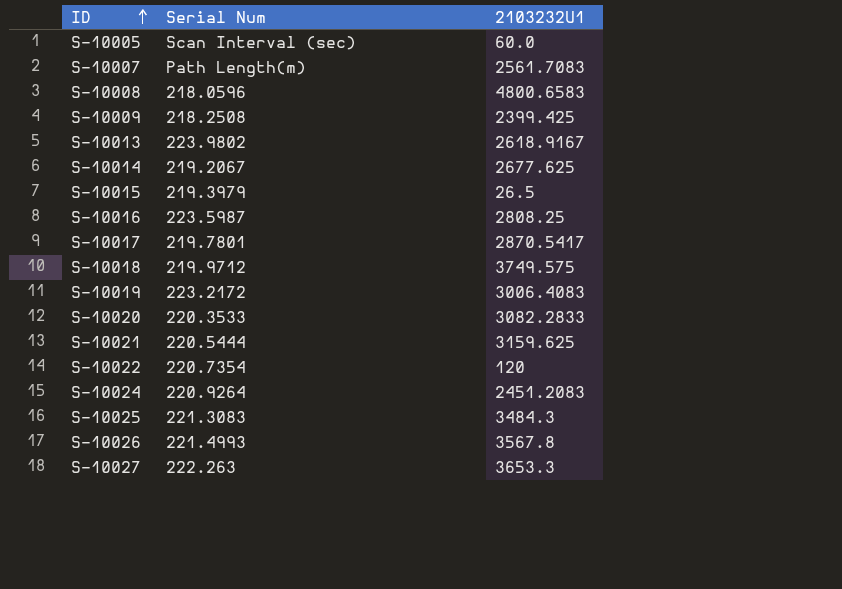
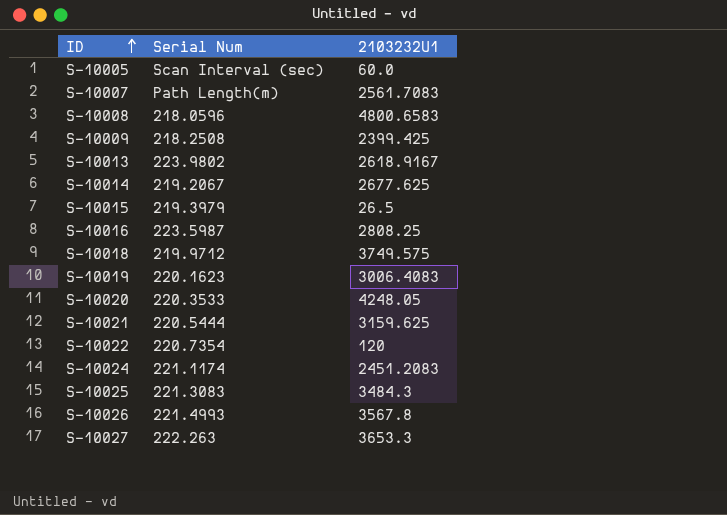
row S-10017: 219.7801 | 2870.5417 -> none
S-10019 | Serial Num: 223.2172 -> 220.1623
S-10020 | 2103232U1: 3082.2833 -> 4248.05
S-10024 | Serial Num: 220.9264 -> 221.1174

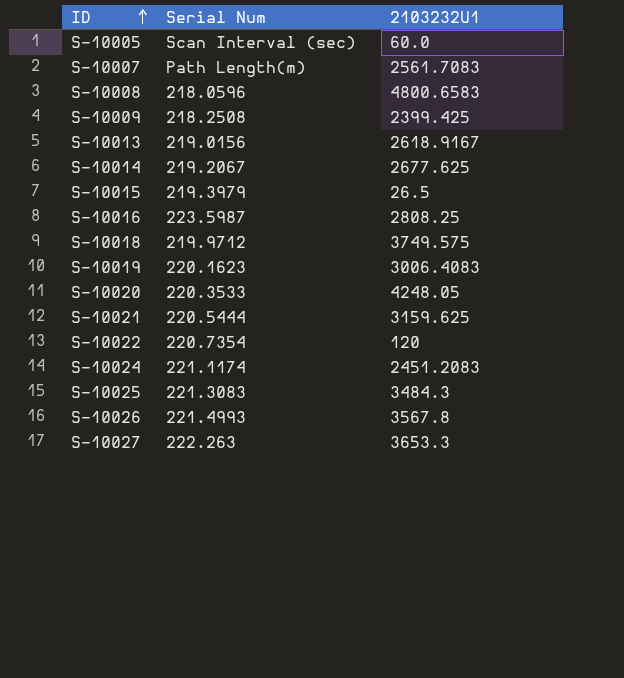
S-10013 | Serial Num: 223.9802 -> 219.0156

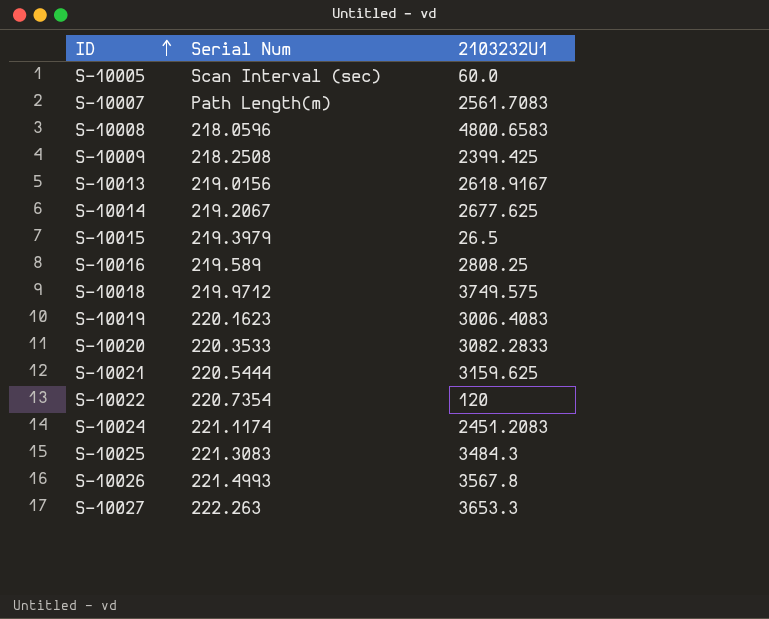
S-10016 | Serial Num: 223.5987 -> 219.589
S-10020 | 2103232U1: 4248.05 -> 3082.2833

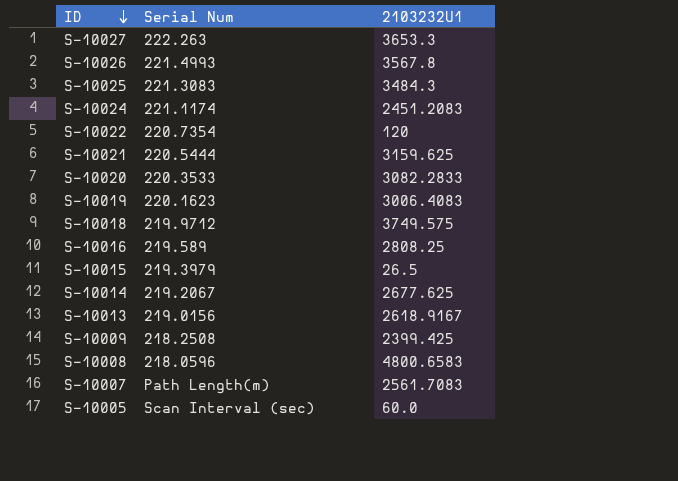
row order: ID ascending -> ID descending

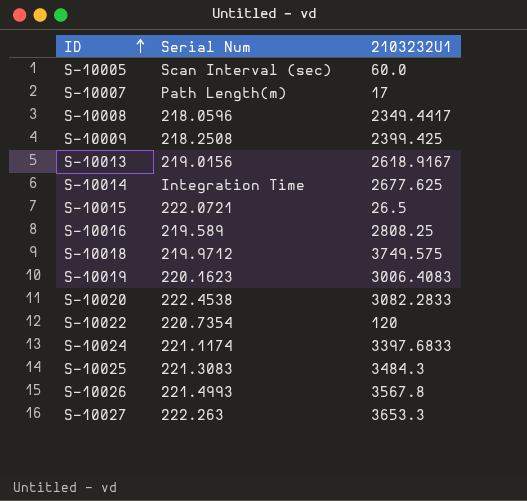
row order: ID descending -> ID ascending
row S-10021: 220.5444 | 3159.625 -> none
S-10007 | 2103232U1: 2561.7083 -> 17
S-10008 | 2103232U1: 4800.6583 -> 2349.4417
S-10014 | Serial Num: 219.2067 -> Integration Time
S-10015 | Serial Num: 219.3979 -> 222.0721
S-10020 | Serial Num: 220.3533 -> 222.4538
S-10024 | 2103232U1: 2451.2083 -> 3397.6833

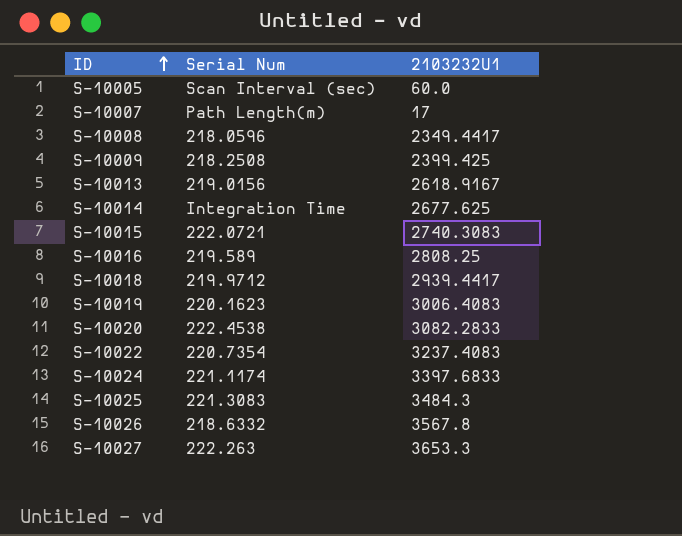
S-10015 | 2103232U1: 26.5 -> 2740.3083
S-10018 | 2103232U1: 3749.575 -> 2939.4417
S-10022 | 2103232U1: 120 -> 3237.4083
S-10026 | Serial Num: 221.4993 -> 218.6332

